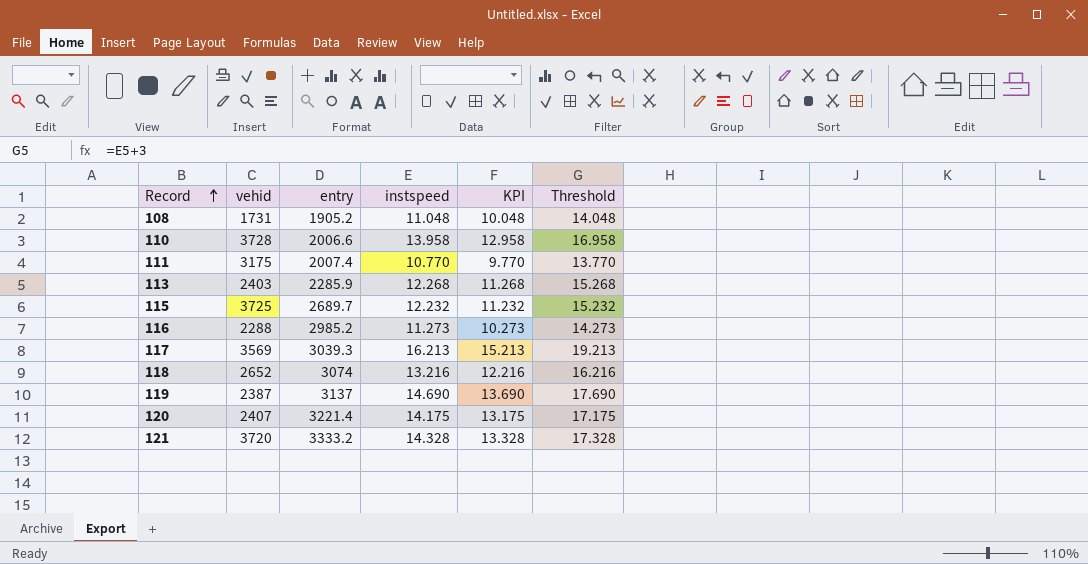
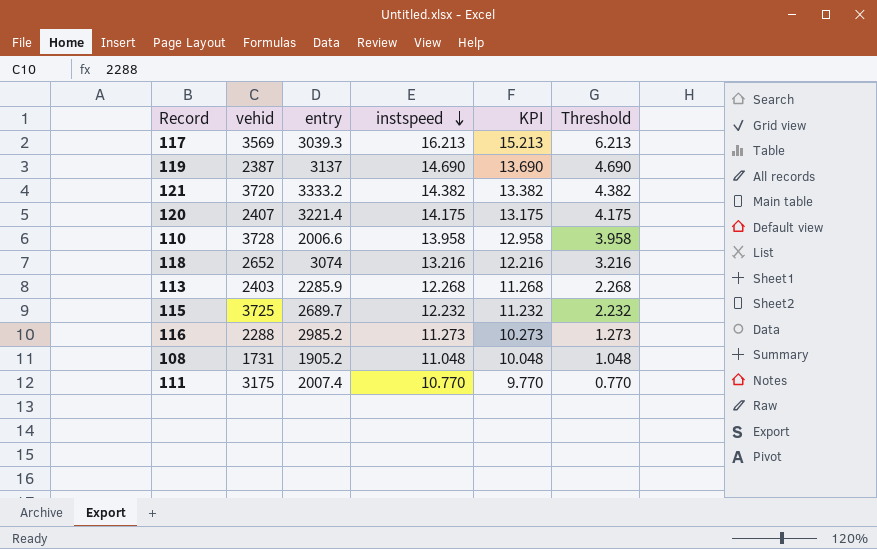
row order: Record ascending -> instspeed descending
column Threshold | formula: [instspeed] + 3 -> [instspeed] - 10
121 | instspeed: 14.328 -> 14.382
121 | KPI: 13.328 -> 13.382

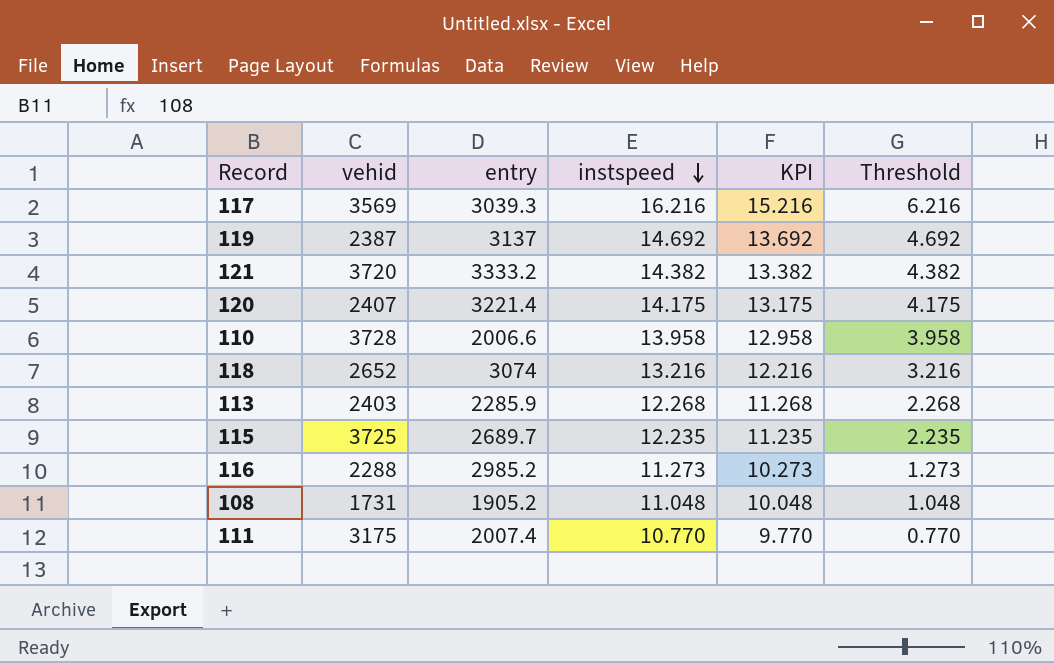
117 | instspeed: 16.213 -> 16.216
117 | KPI: 15.213 -> 15.216
117 | Threshold: 6.213 -> 6.216
119 | instspeed: 14.690 -> 14.692
119 | KPI: 13.690 -> 13.692
119 | Threshold: 4.690 -> 4.692
115 | instspeed: 12.232 -> 12.235
115 | KPI: 11.232 -> 11.235
115 | Threshold: 2.232 -> 2.235

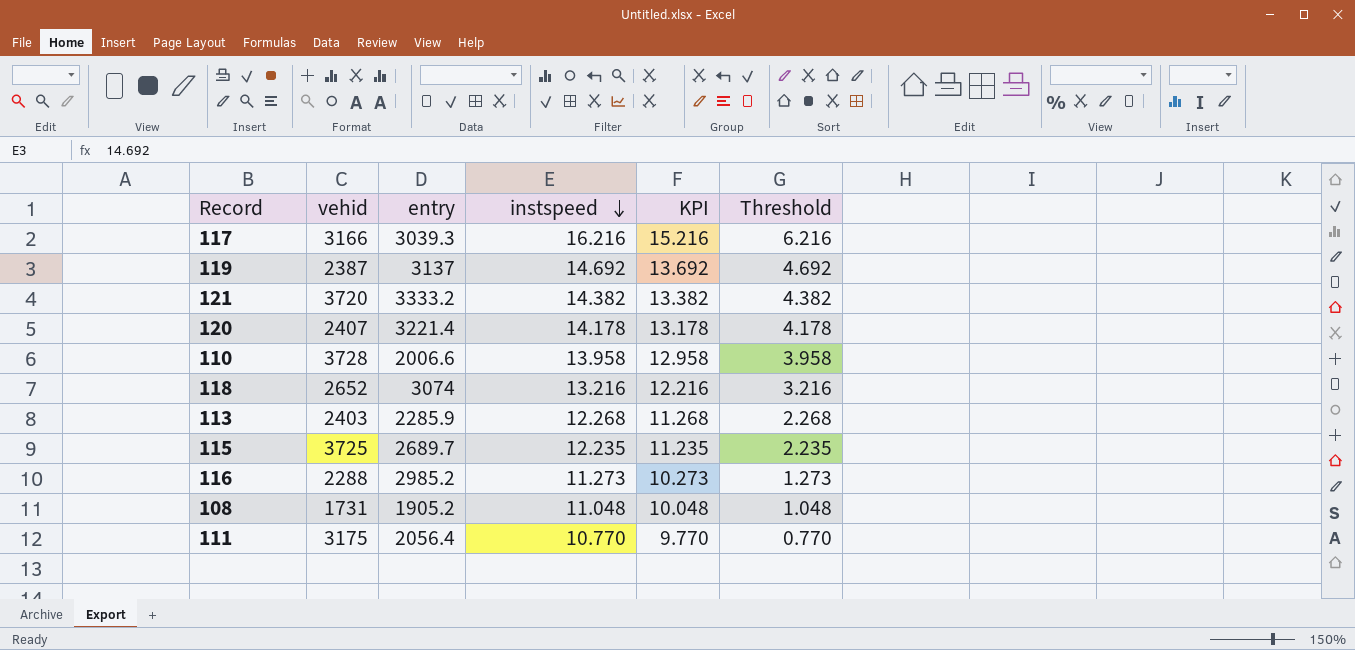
117 | vehid: 3569 -> 3166
120 | instspeed: 14.175 -> 14.178
120 | KPI: 13.175 -> 13.178
120 | Threshold: 4.175 -> 4.178
111 | entry: 2007.4 -> 2056.4

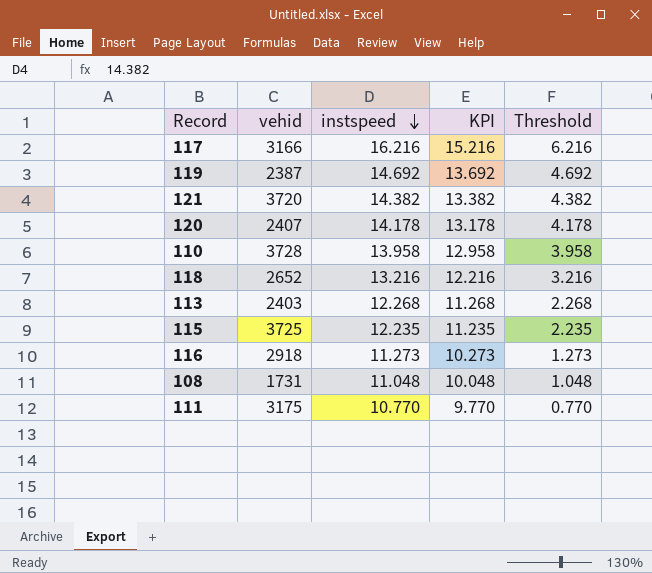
column entry | position: 3 -> none
116 | vehid: 2288 -> 2918

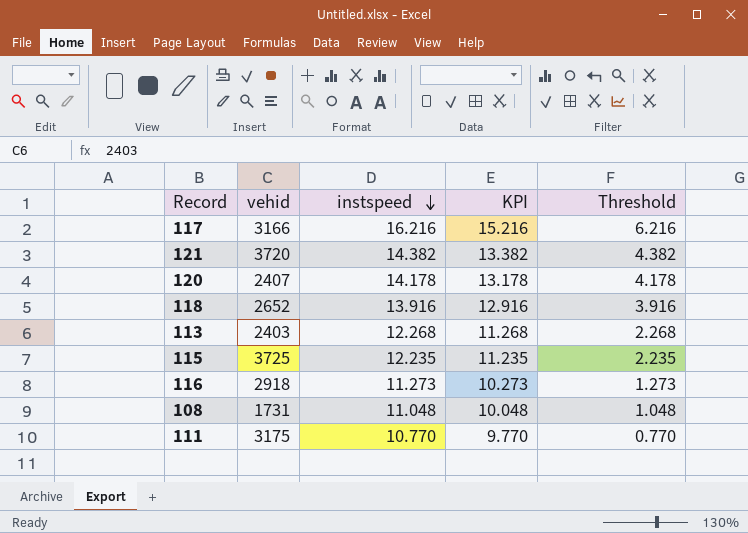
row 119: 2387 | 14.692 | 13.692 | 4.692 -> none
row 110: 3728 | 13.958 | 12.958 | 3.958 -> none
118 | instspeed: 13.216 -> 13.916
118 | KPI: 12.216 -> 12.916
118 | Threshold: 3.216 -> 3.916

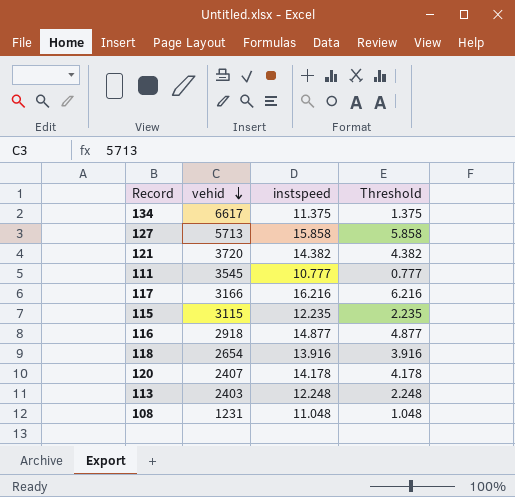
row order: instspeed descending -> vehid descending
column KPI | formula: [instspeed] - 1 -> none
row 134: none -> 6617 | 11.375 | 1.375
row 127: none -> 5713 | 15.858 | 5.858
111 | vehid: 3175 -> 3545
111 | instspeed: 10.770 -> 10.777
111 | Threshold: 0.770 -> 0.777
115 | vehid: 3725 -> 3115
116 | instspeed: 11.273 -> 14.877
116 | Threshold: 1.273 -> 4.877
118 | vehid: 2652 -> 2654
113 | instspeed: 12.268 -> 12.248
113 | Threshold: 2.268 -> 2.248
108 | vehid: 1731 -> 1231

